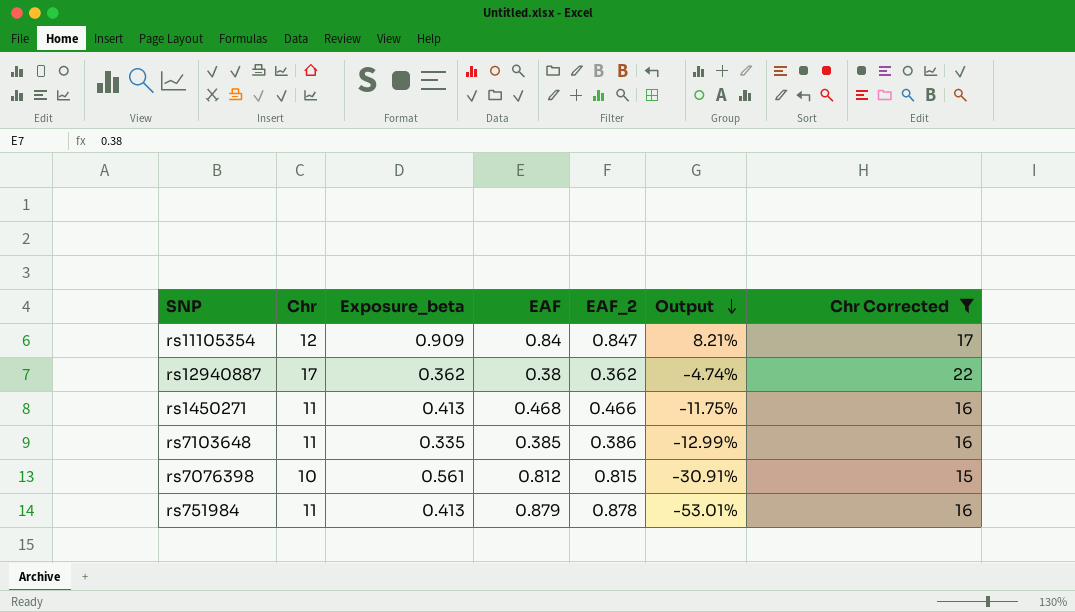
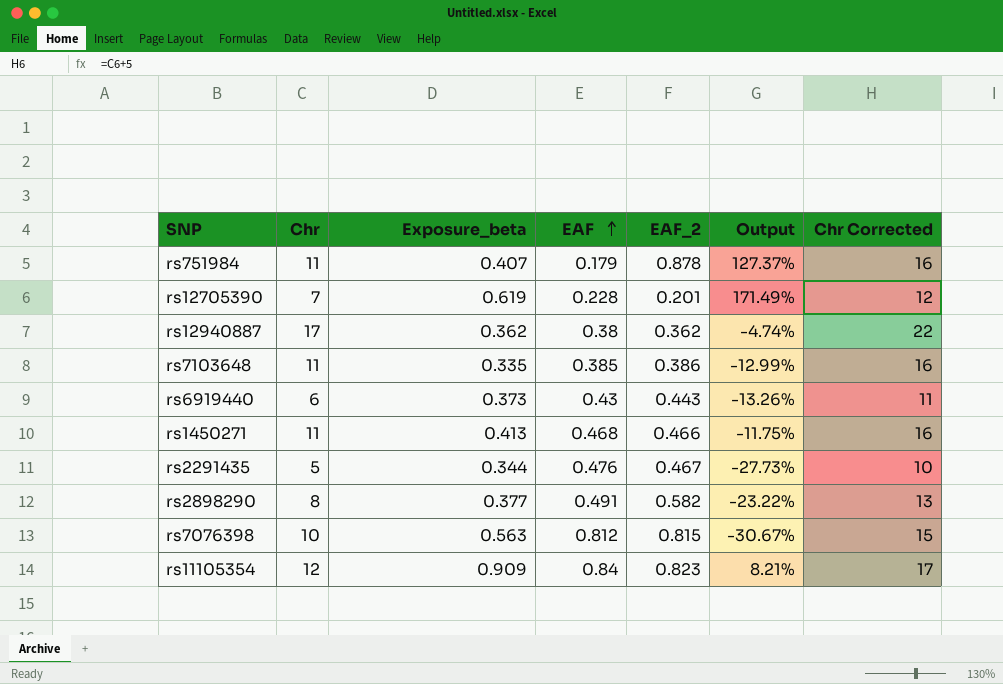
filter: Chr Corrected >= 15 -> none
row order: Output descending -> EAF ascending
rs751984 | Exposure_beta: 0.413 -> 0.407
rs751984 | EAF: 0.879 -> 0.179
rs751984 | Output: -53.01% -> 127.37%
rs7076398 | Exposure_beta: 0.561 -> 0.563
rs7076398 | Output: -30.91% -> -30.67%
rs11105354 | EAF_2: 0.847 -> 0.823

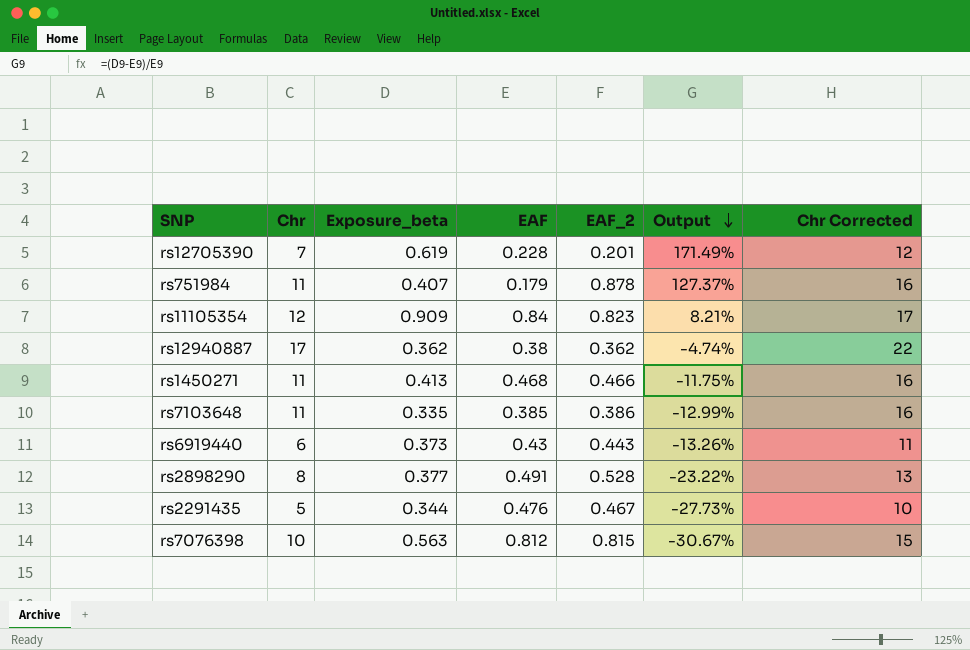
row order: EAF ascending -> Output descending
rs2898290 | EAF_2: 0.582 -> 0.528

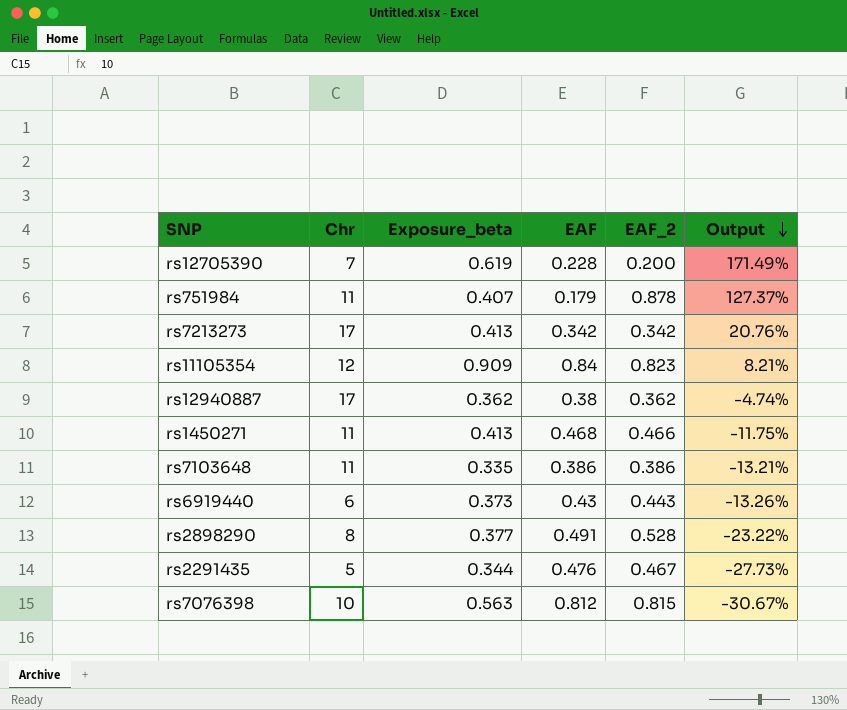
column Chr Corrected | formula: [Chr] + 5 -> none
rs12705390 | EAF_2: 0.201 -> 0.200
row rs7213273: none -> 17 | 0.413 | 0.342 | 0.342 | 20.76%
rs7103648 | EAF: 0.385 -> 0.386
rs7103648 | Output: -12.99% -> -13.21%

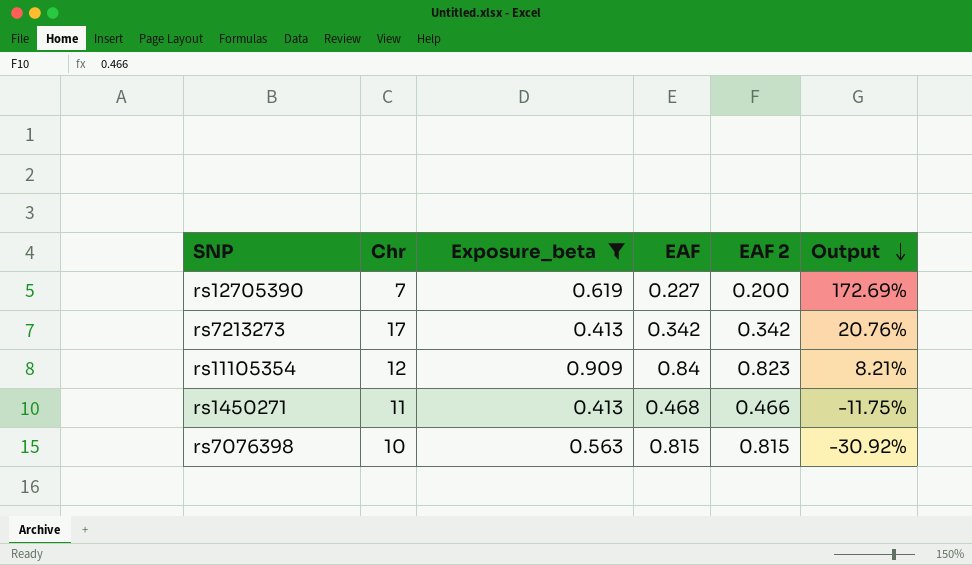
filter: none -> Exposure_beta >= 0.413
column name: EAF_2 -> EAF 2
rs12705390 | EAF: 0.228 -> 0.227
rs12705390 | Output: 171.49% -> 172.69%
rs7076398 | EAF: 0.812 -> 0.815
rs7076398 | Output: -30.67% -> -30.92%

